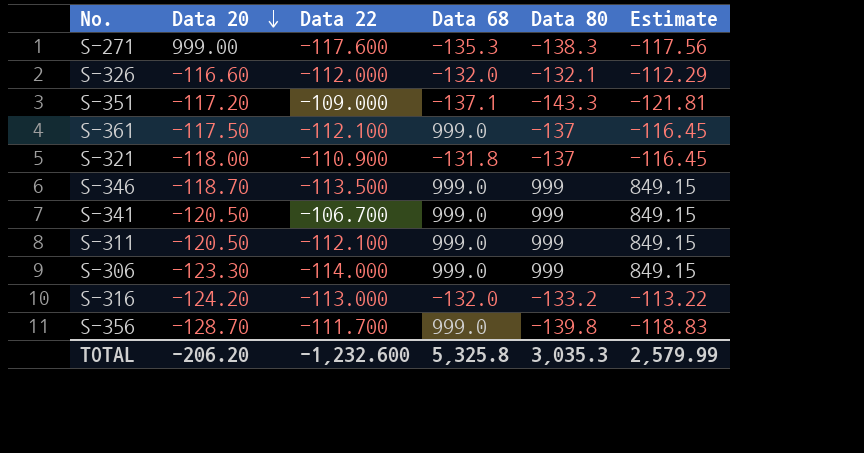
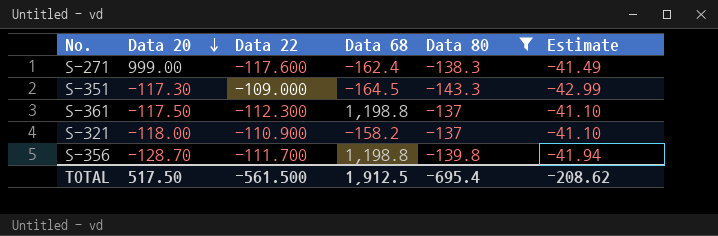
filter: none -> Data 80 <= -137
column Estimate | formula: [Data 80] * 0.85 -> [Data 80] * 0.3
S-271 | Data 68: -135.3 -> -162.4
S-351 | Data 20: -117.20 -> -117.30
S-351 | Data 68: -137.1 -> -164.5
S-361 | Data 22: -112.100 -> -112.300
S-361 | Data 68: 999.0 -> 1,198.8
S-321 | Data 68: -131.8 -> -158.2
S-356 | Data 68: 999.0 -> 1,198.8
TOTAL | Data 20: -206.20 -> 517.50
TOTAL | Data 22: -1,232.600 -> -561.500
TOTAL | Data 68: 5,325.8 -> 1,912.5
TOTAL | Data 80: 3,035.3 -> -695.4
TOTAL | Estimate: 2,579.99 -> -208.62

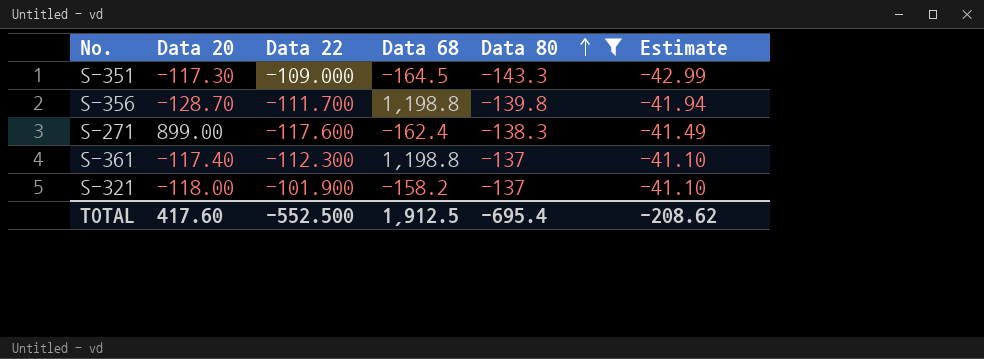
row order: Data 20 descending -> Data 80 ascending
S-271 | Data 20: 999.00 -> 899.00
S-361 | Data 20: -117.50 -> -117.40
S-321 | Data 22: -110.900 -> -101.900
TOTAL | Data 20: 517.50 -> 417.60
TOTAL | Data 22: -561.500 -> -552.500

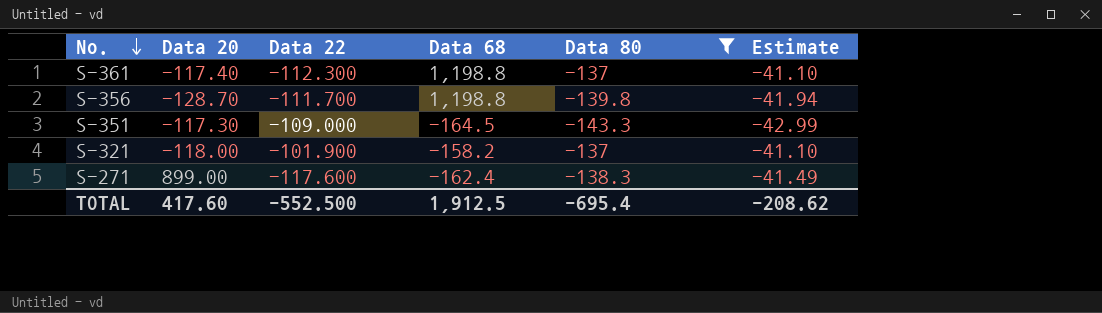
row order: Data 80 ascending -> No. descending

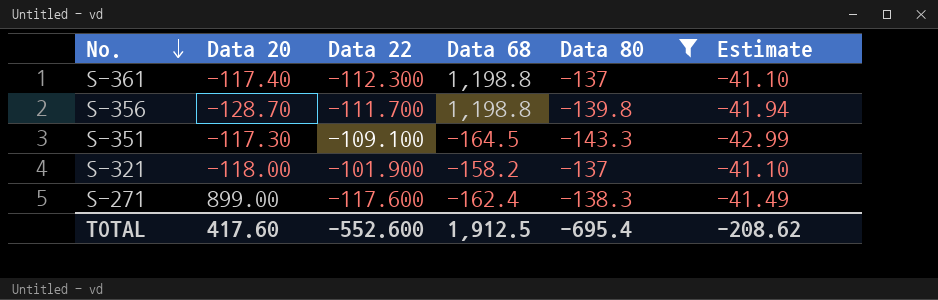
S-351 | Data 22: -109.000 -> -109.100
TOTAL | Data 22: -552.500 -> -552.600

